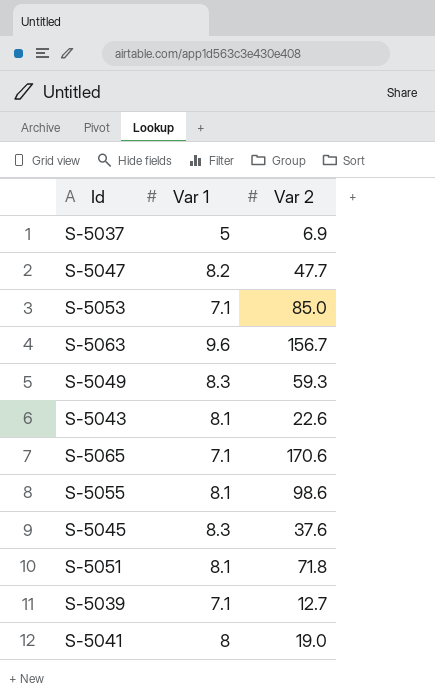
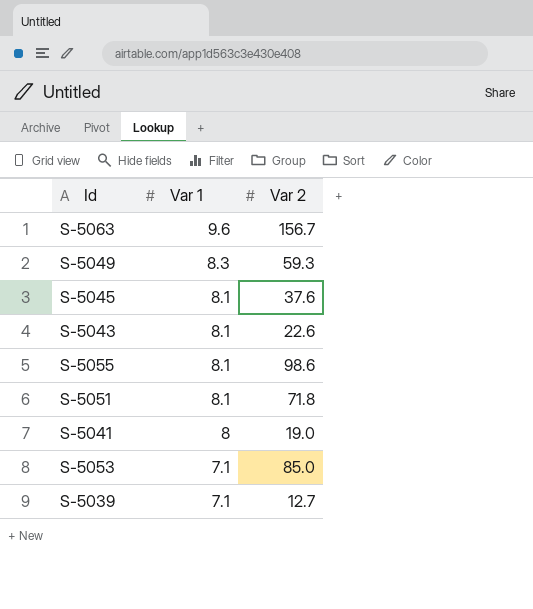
row order: none -> Var 1 descending
row S-5037: 5 | 6.9 -> none
row S-5047: 8.2 | 47.7 -> none
row S-5065: 7.1 | 170.6 -> none
S-5045 | Var 1: 8.3 -> 8.1

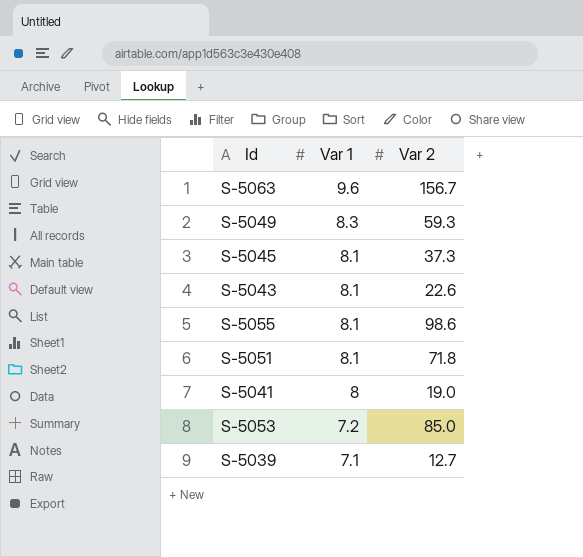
S-5045 | Var 2: 37.6 -> 37.3
S-5053 | Var 1: 7.1 -> 7.2

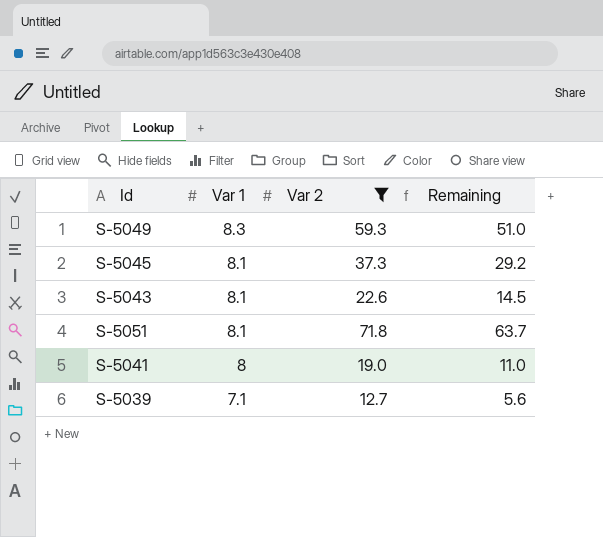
filter: none -> Var 2 <= 71.8
column Remaining | formula: none -> [Var 2] - [Var 1]

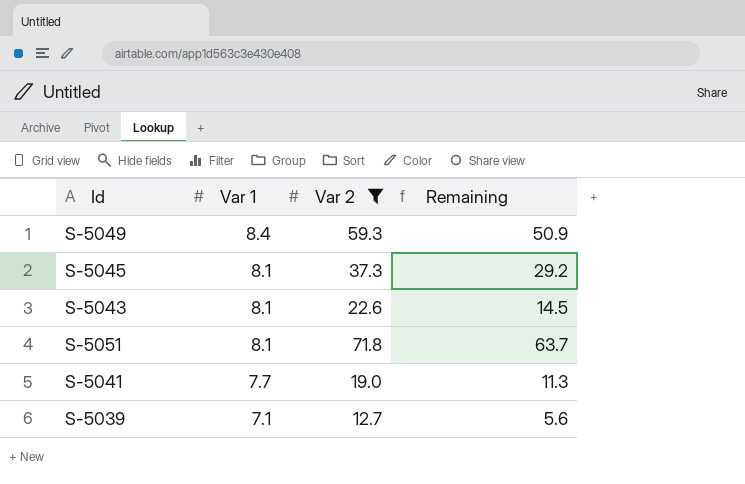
S-5049 | Var 1: 8.3 -> 8.4
S-5049 | Remaining: 51.0 -> 50.9
S-5041 | Var 1: 8 -> 7.7
S-5041 | Remaining: 11.0 -> 11.3

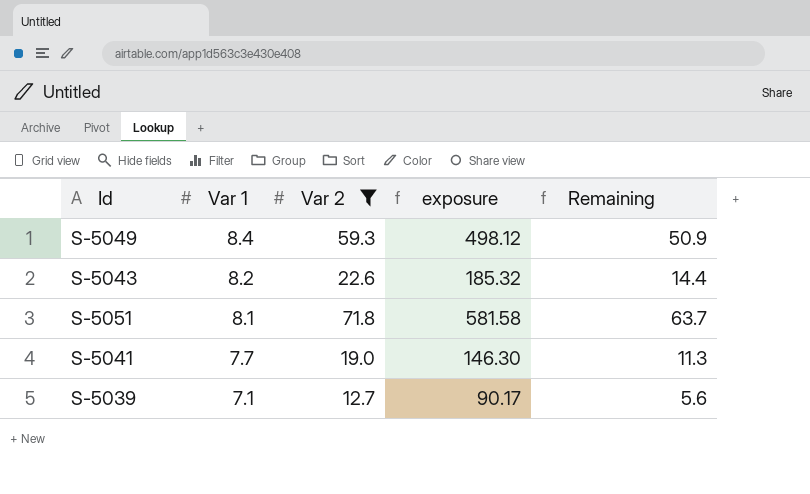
column exposure | formula: none -> [Var 1] * [Var 2]
row S-5045: 8.1 | 37.3 | 29.2 -> none
S-5043 | Var 1: 8.1 -> 8.2
S-5043 | Remaining: 14.5 -> 14.4

